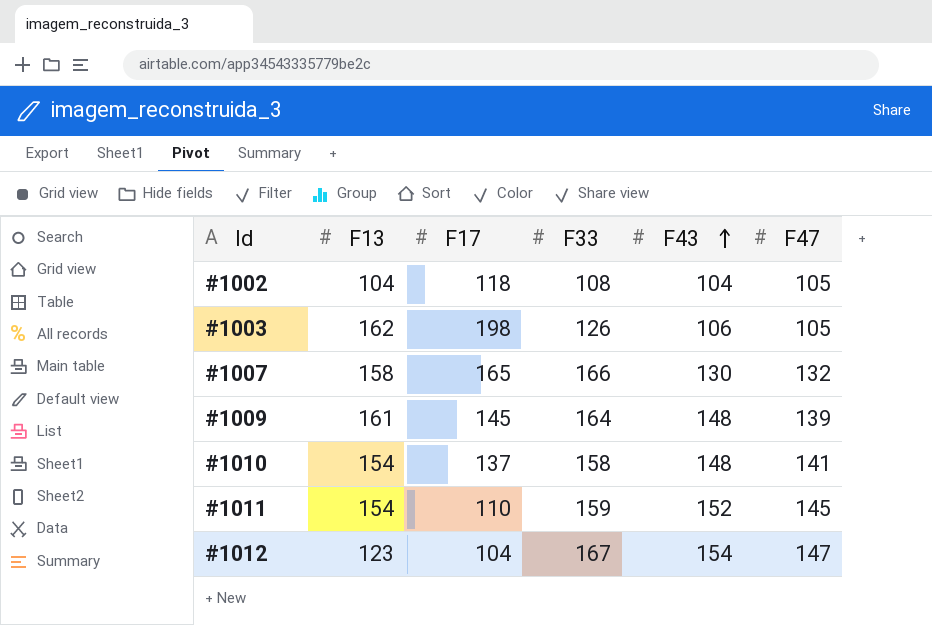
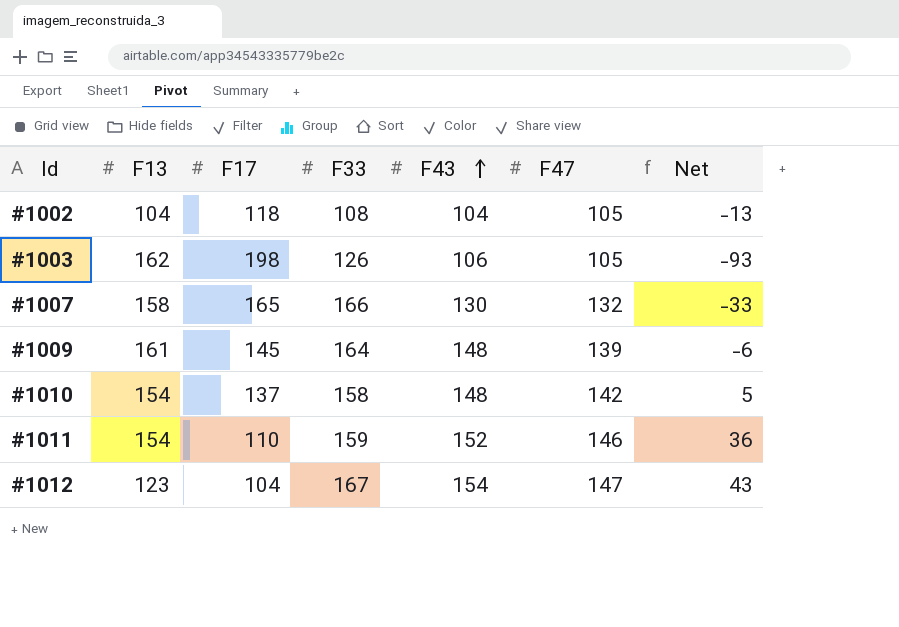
column Net | formula: none -> [F47] - [F17]
#1010 | F47: 141 -> 142
#1011 | F47: 145 -> 146

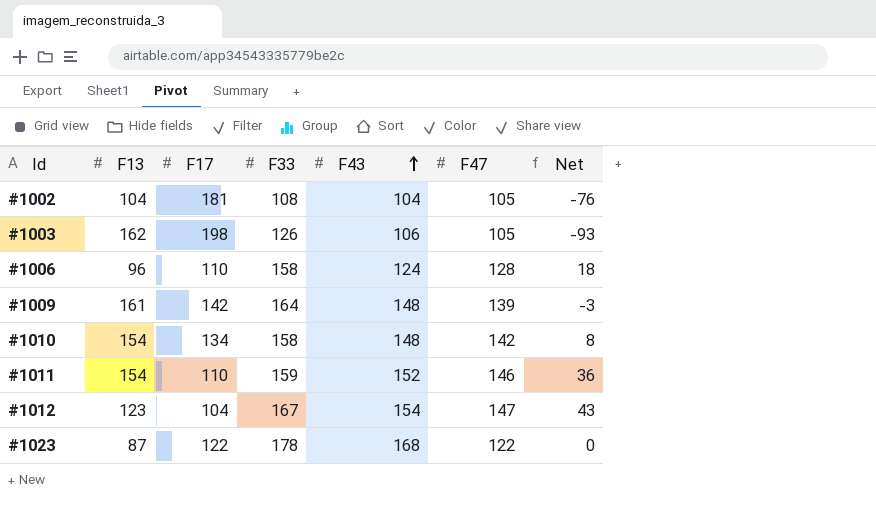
row #1007: 158 | 165 | 166 | 130 | 132 | -33 -> none
#1002 | F17: 118 -> 181
#1002 | Net: -13 -> -76
row #1006: none -> 96 | 110 | 158 | 124 | 128 | 18
#1009 | F17: 145 -> 142
#1009 | Net: -6 -> -3
#1010 | F17: 137 -> 134
#1010 | Net: 5 -> 8
row #1023: none -> 87 | 122 | 178 | 168 | 122 | 0

